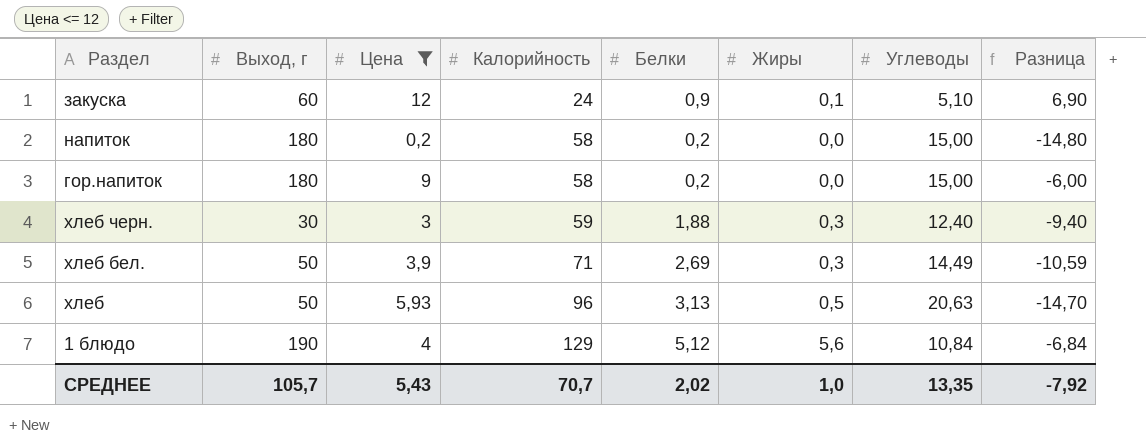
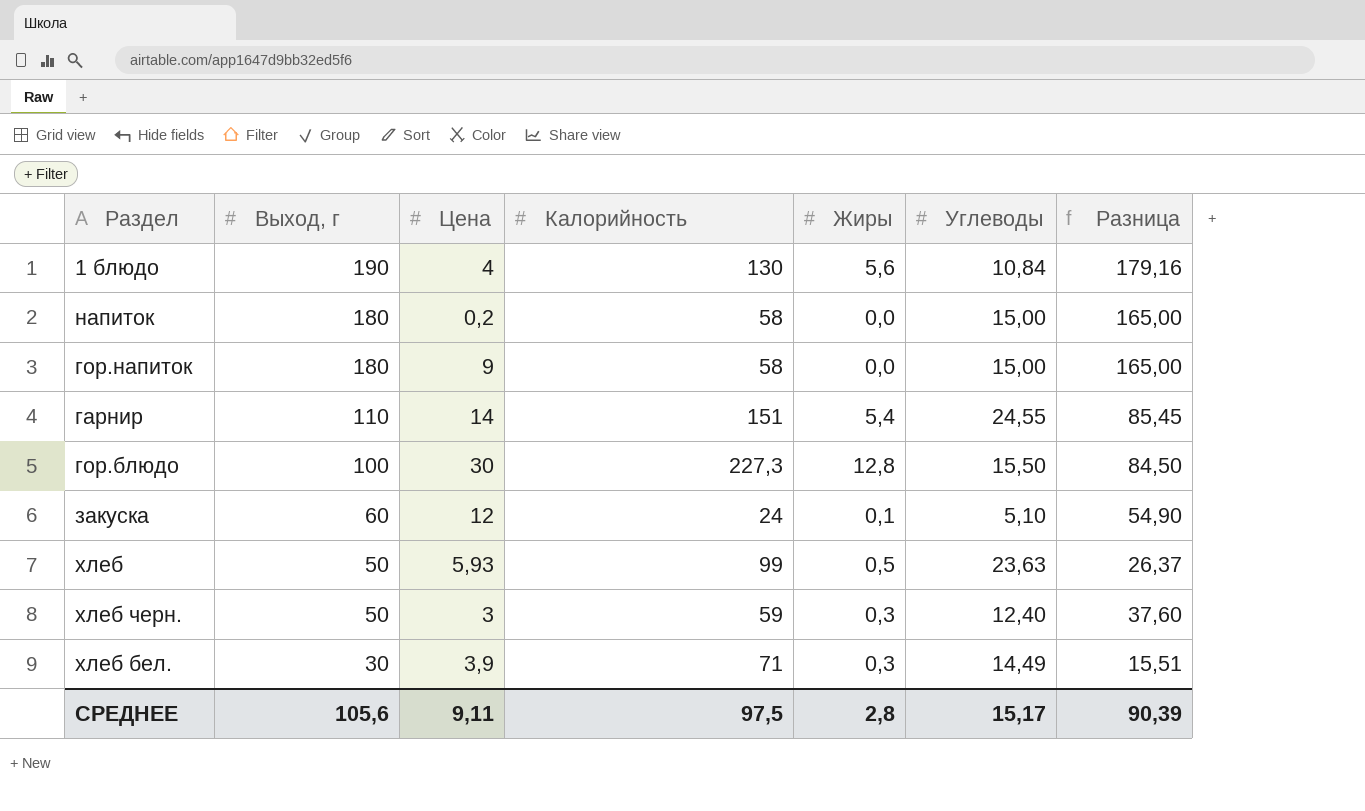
filter: Цена <= 12 -> none
row order: Калорийность ascending -> Выход, г descending
column Белки | position: 5 -> none
column Разница | formula: [Цена] - [Углеводы] -> [Выход, г] - [Углеводы]
1 блюдо | Калорийность: 129 -> 130
хлеб | Калорийность: 96 -> 99
хлеб | Углеводы: 20,63 -> 23,63
хлеб черн. | Выход, г: 30 -> 50
хлеб бел. | Выход, г: 50 -> 30
СРЕДНЕЕ | Выход, г: 105,7 -> 105,6
СРЕДНЕЕ | Цена: 5,43 -> 9,11
СРЕДНЕЕ | Калорийность: 70,7 -> 97,5
СРЕДНЕЕ | Жиры: 1,0 -> 2,8
СРЕДНЕЕ | Углеводы: 13,35 -> 15,17
СРЕДНЕЕ | Разница: -7,92 -> 90,39

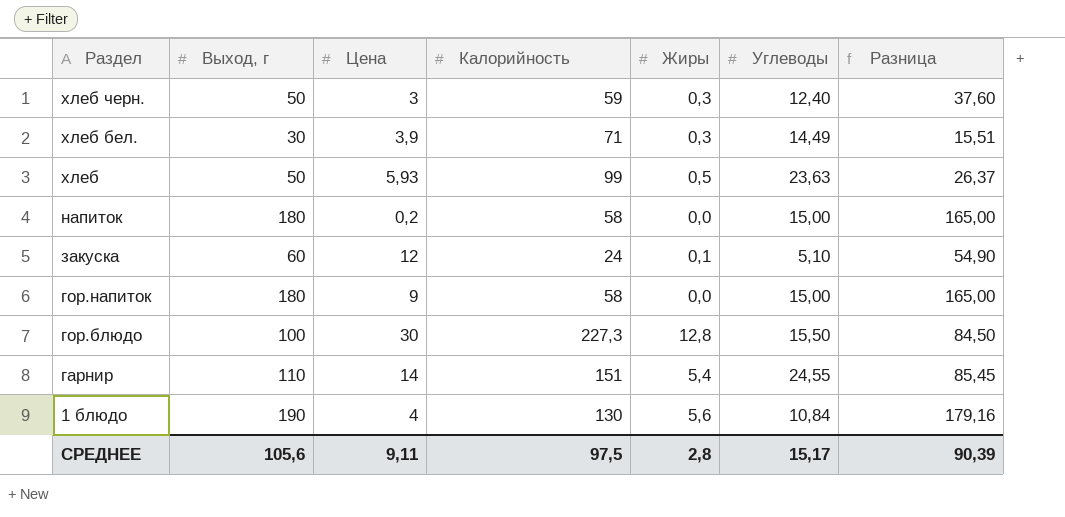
row order: Выход, г descending -> Раздел descending

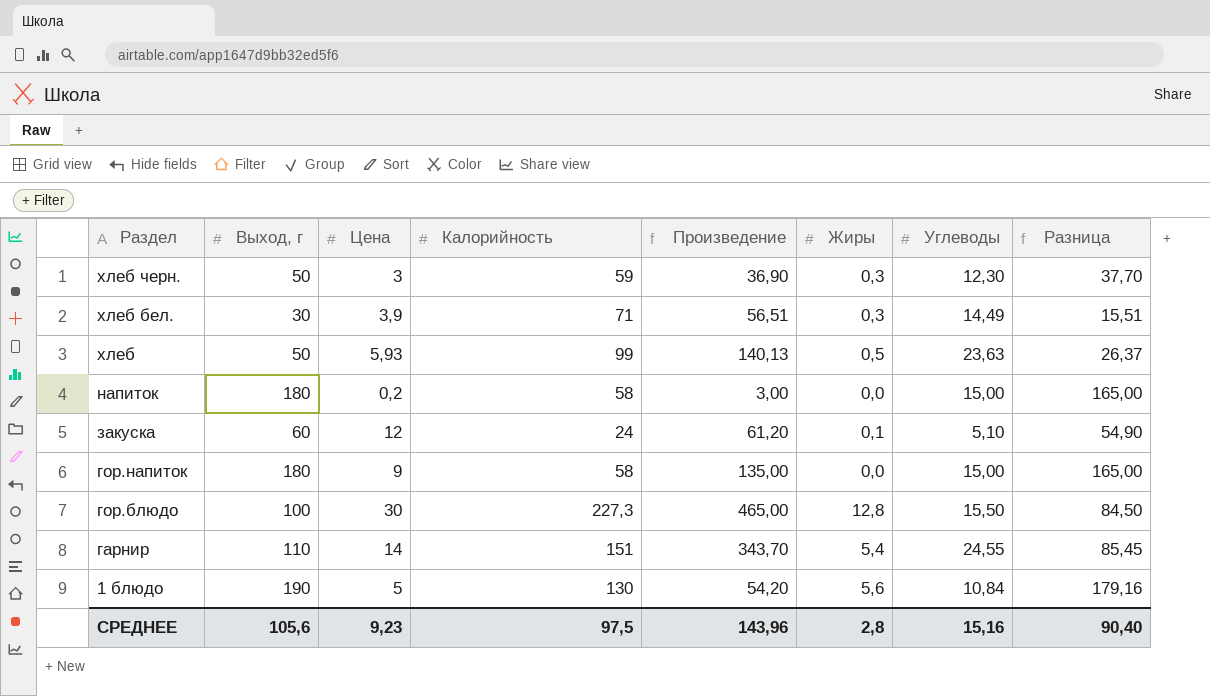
column Произведение | formula: none -> [Цена] * [Углеводы]
хлеб черн. | Углеводы: 12,40 -> 12,30
хлеб черн. | Разница: 37,60 -> 37,70
1 блюдо | Цена: 4 -> 5
СРЕДНЕЕ | Цена: 9,11 -> 9,23
СРЕДНЕЕ | Углеводы: 15,17 -> 15,16
СРЕДНЕЕ | Разница: 90,39 -> 90,40

